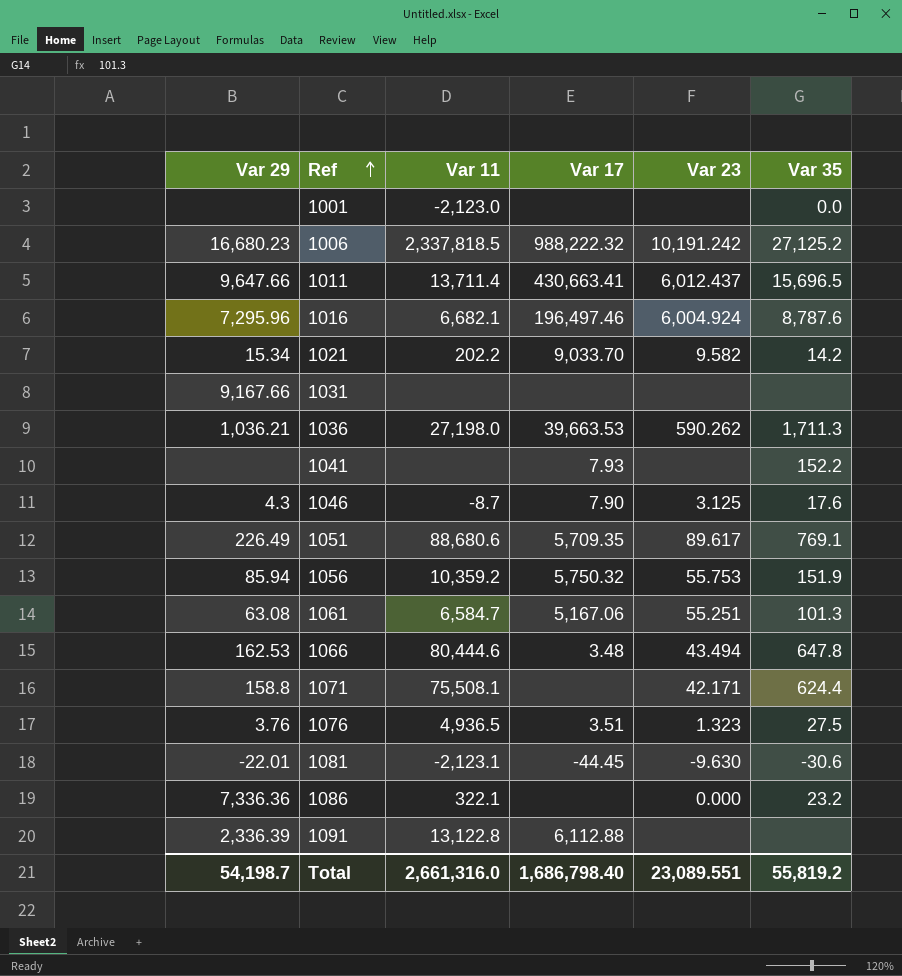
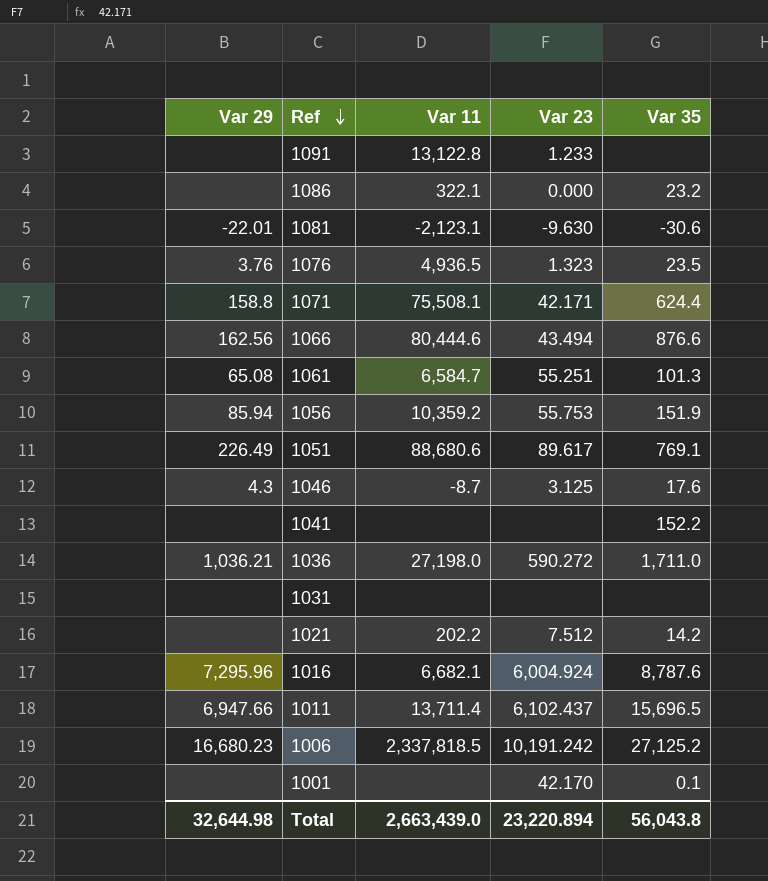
row order: Ref ascending -> Ref descending
column Var 17 | position: 4 -> none
1091 | Var 29: 2,336.39 -> none
1091 | Var 23: none -> 1.233
1086 | Var 29: 7,336.36 -> none
1076 | Var 35: 27.5 -> 23.5
1066 | Var 29: 162.53 -> 162.56
1066 | Var 35: 647.8 -> 876.6
1061 | Var 29: 63.08 -> 65.08
1036 | Var 23: 590.262 -> 590.272
1036 | Var 35: 1,711.3 -> 1,711.0
1031 | Var 29: 9,167.66 -> none
1021 | Var 29: 15.34 -> none
1021 | Var 23: 9.582 -> 7.512
1011 | Var 29: 9,647.66 -> 6,947.66
1011 | Var 23: 6,012.437 -> 6,102.437
1001 | Var 11: -2,123.0 -> none
1001 | Var 23: none -> 42.170
1001 | Var 35: 0.0 -> 0.1
Total | Var 29: 54,198.7 -> 32,644.98
Total | Var 11: 2,661,316.0 -> 2,663,439.0
Total | Var 23: 23,089.551 -> 23,220.894
Total | Var 35: 55,819.2 -> 56,043.8

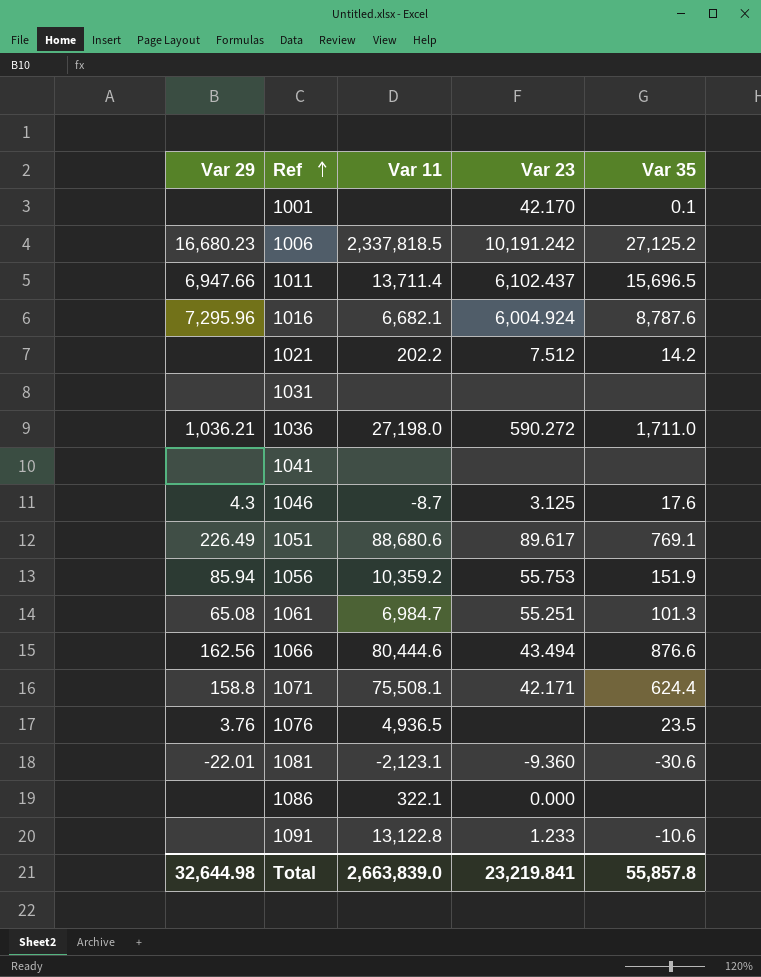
row order: Ref descending -> Ref ascending
1041 | Var 35: 152.2 -> none
1061 | Var 11: 6,584.7 -> 6,984.7
1076 | Var 23: 1.323 -> none
1081 | Var 23: -9.630 -> -9.360
1086 | Var 35: 23.2 -> none
1091 | Var 35: none -> -10.6
Total | Var 11: 2,663,439.0 -> 2,663,839.0
Total | Var 23: 23,220.894 -> 23,219.841
Total | Var 35: 56,043.8 -> 55,857.8

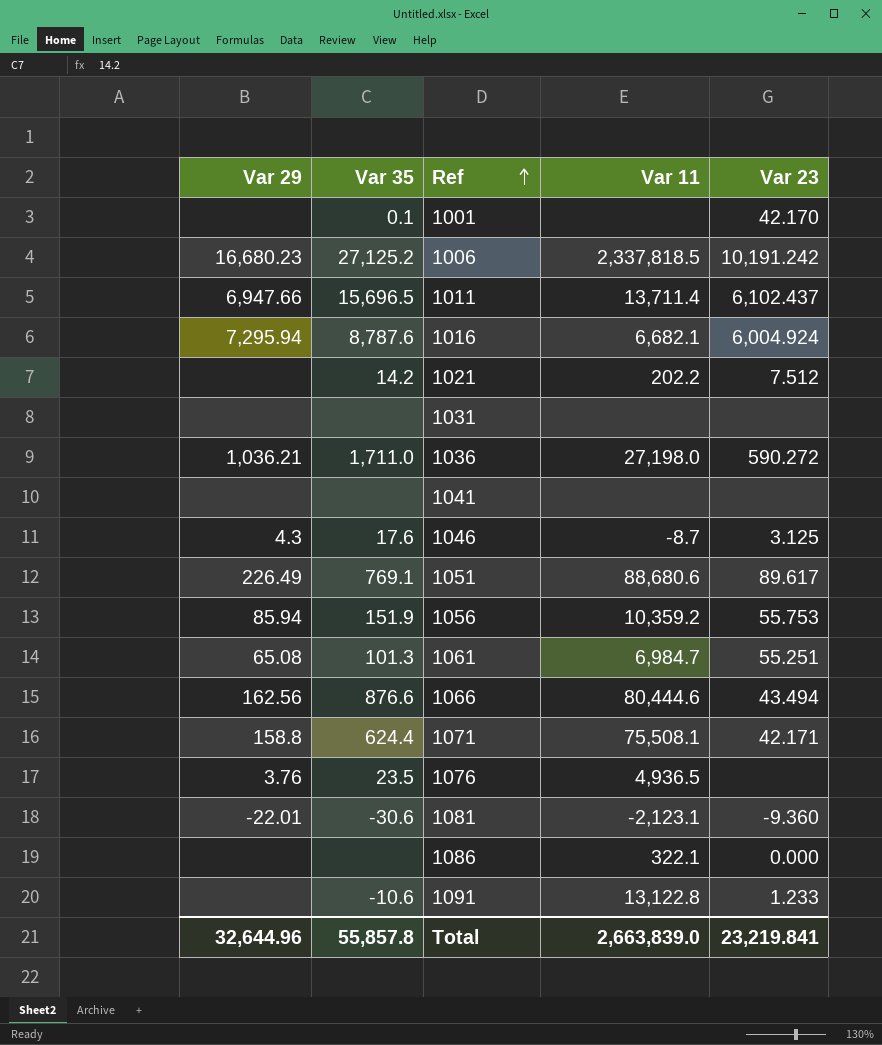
column Var 35 | position: 5 -> 2
1016 | Var 29: 7,295.96 -> 7,295.94
Total | Var 29: 32,644.98 -> 32,644.96

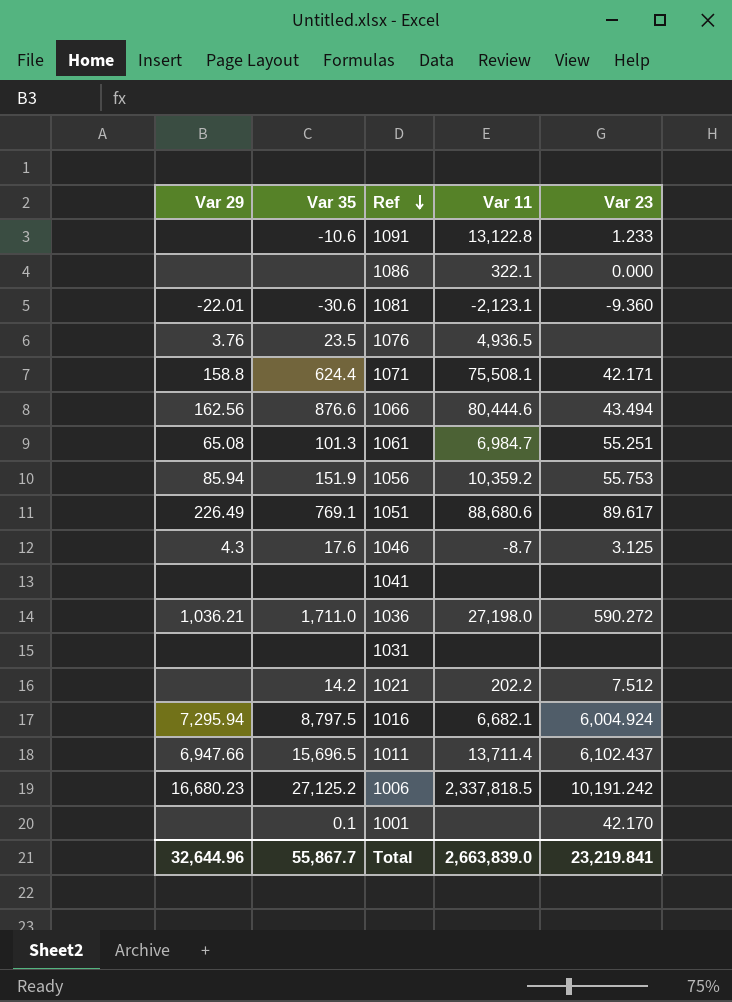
row order: Ref ascending -> Ref descending
1016 | Var 35: 8,787.6 -> 8,797.5
Total | Var 35: 55,857.8 -> 55,867.7

